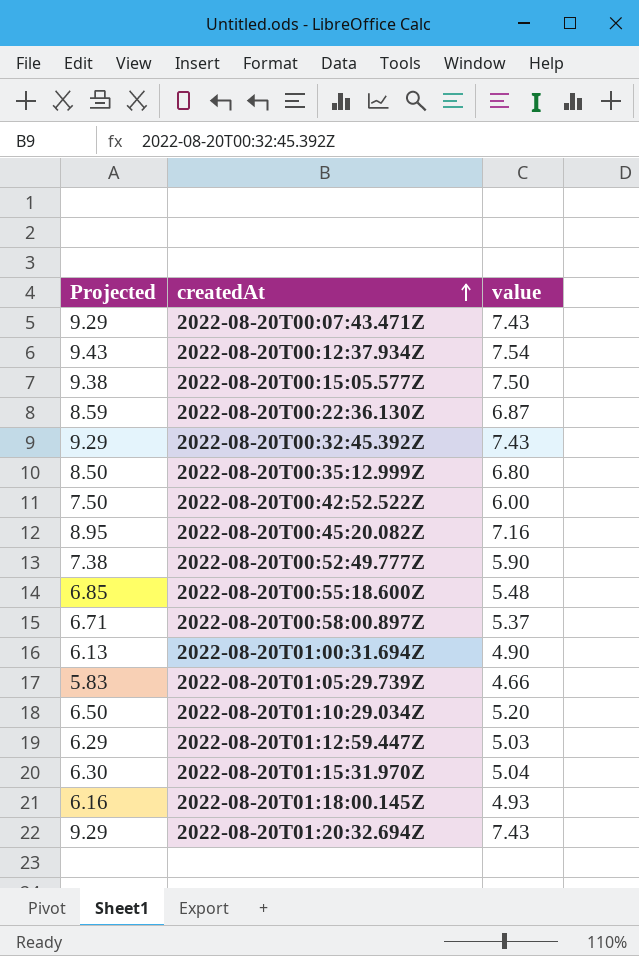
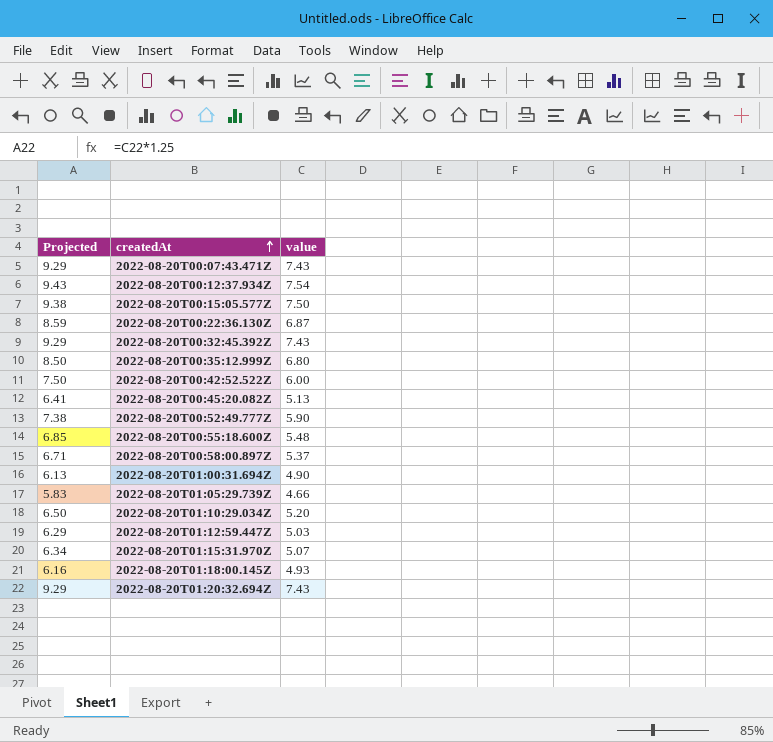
2022-08-20T00:45:20.082Z | Projected: 8.95 -> 6.41
2022-08-20T00:45:20.082Z | value: 7.16 -> 5.13
2022-08-20T01:15:31.970Z | Projected: 6.30 -> 6.34
2022-08-20T01:15:31.970Z | value: 5.04 -> 5.07

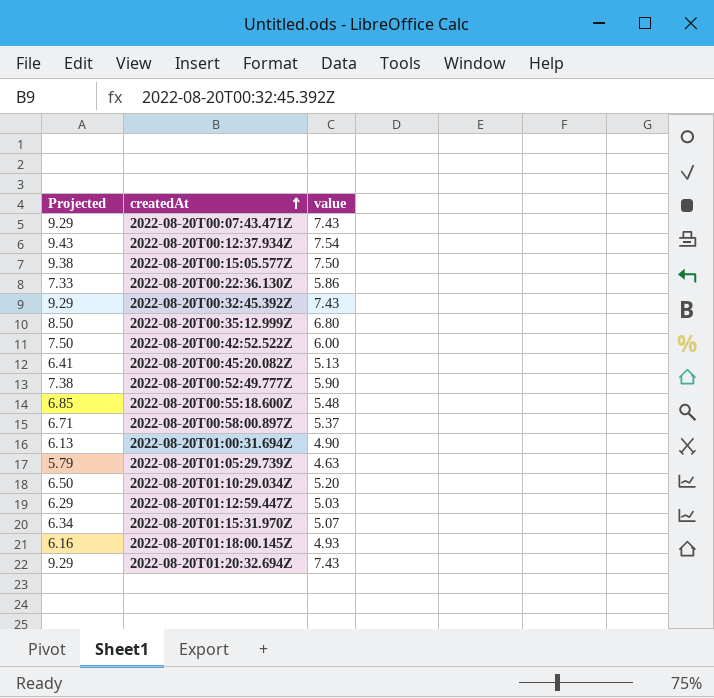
2022-08-20T00:22:36.130Z | Projected: 8.59 -> 7.33
2022-08-20T00:22:36.130Z | value: 6.87 -> 5.86
2022-08-20T01:05:29.739Z | Projected: 5.83 -> 5.79
2022-08-20T01:05:29.739Z | value: 4.66 -> 4.63

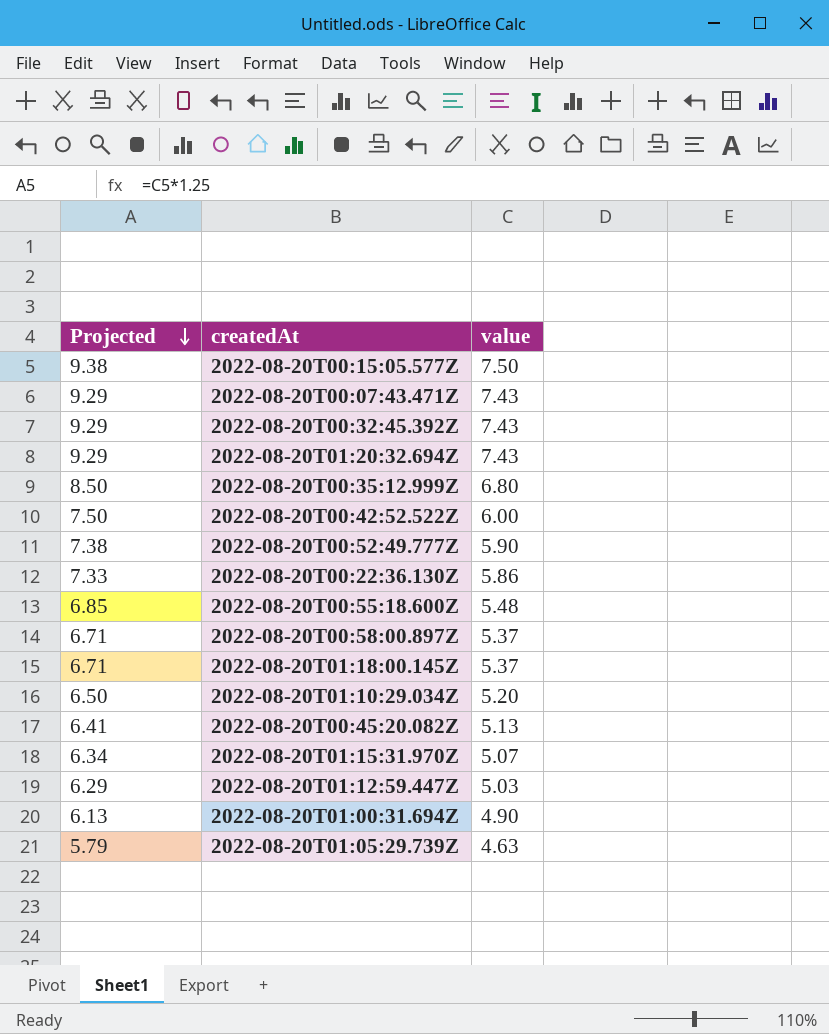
row order: createdAt ascending -> Projected descending
row 2022-08-20T00:12:37.934Z: 9.43 | 7.54 -> none
2022-08-20T01:18:00.145Z | Projected: 6.16 -> 6.71
2022-08-20T01:18:00.145Z | value: 4.93 -> 5.37

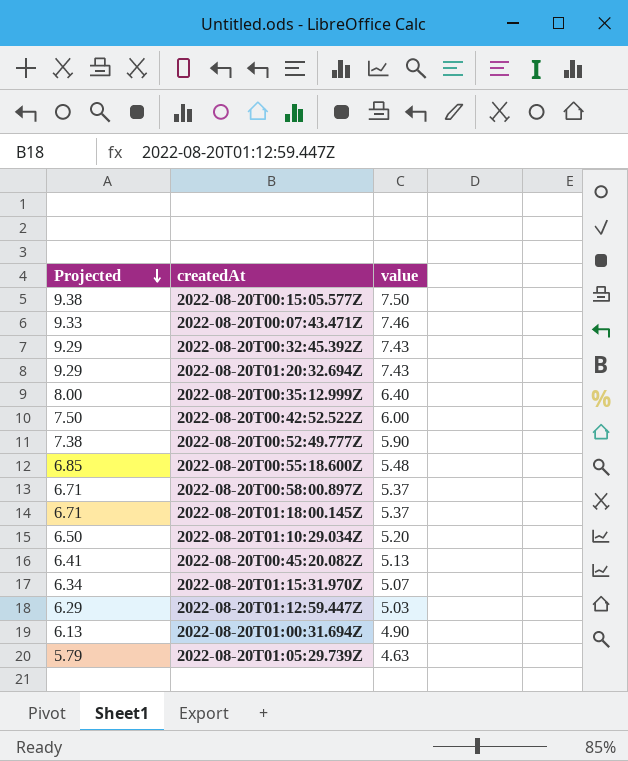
row 2022-08-20T00:22:36.130Z: 7.33 | 5.86 -> none
2022-08-20T00:07:43.471Z | Projected: 9.29 -> 9.33
2022-08-20T00:07:43.471Z | value: 7.43 -> 7.46
2022-08-20T00:35:12.999Z | Projected: 8.50 -> 8.00
2022-08-20T00:35:12.999Z | value: 6.80 -> 6.40

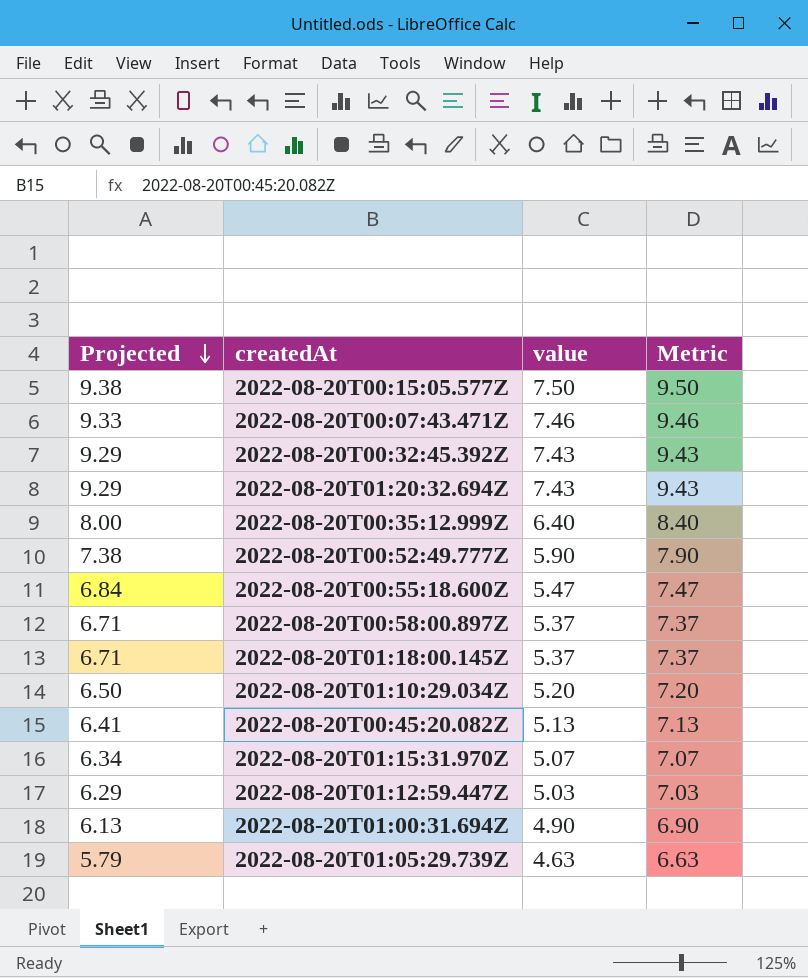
column Metric | formula: none -> [value] + 2
row 2022-08-20T00:42:52.522Z: 7.50 | 6.00 -> none
2022-08-20T00:55:18.600Z | Projected: 6.85 -> 6.84
2022-08-20T00:55:18.600Z | value: 5.48 -> 5.47

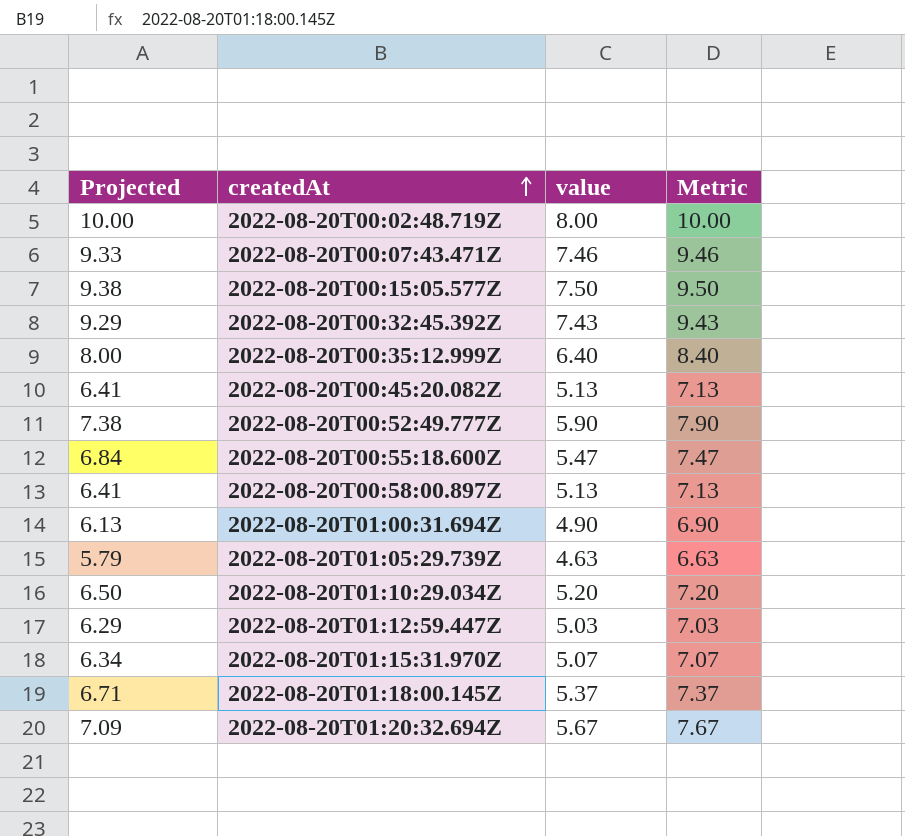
row order: Projected descending -> createdAt ascending
row 2022-08-20T00:02:48.719Z: none -> 10.00 | 8.00 | 10.00
2022-08-20T00:58:00.897Z | Projected: 6.71 -> 6.41
2022-08-20T00:58:00.897Z | value: 5.37 -> 5.13
2022-08-20T00:58:00.897Z | Metric: 7.37 -> 7.13
2022-08-20T01:20:32.694Z | Projected: 9.29 -> 7.09
2022-08-20T01:20:32.694Z | value: 7.43 -> 5.67
2022-08-20T01:20:32.694Z | Metric: 9.43 -> 7.67

